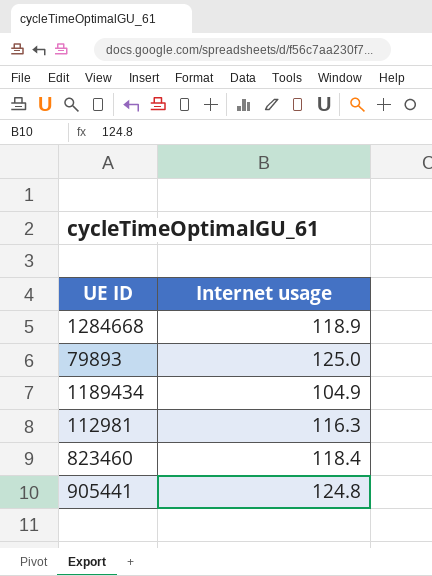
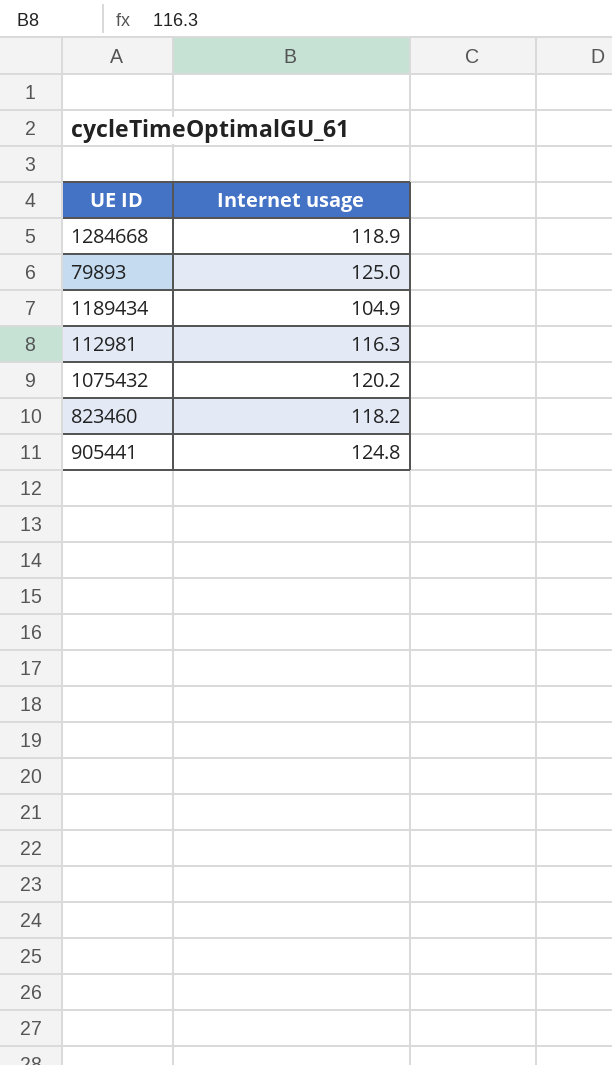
row 1075432: none -> 120.2
823460 | Internet usage: 118.4 -> 118.2

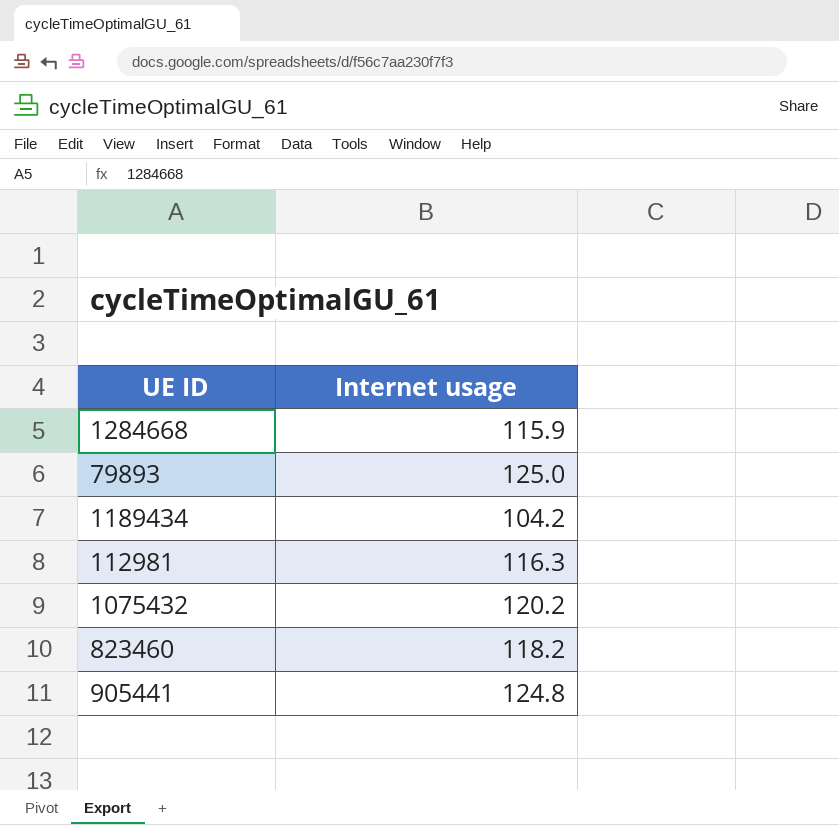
1284668 | Internet usage: 118.9 -> 115.9
1189434 | Internet usage: 104.9 -> 104.2

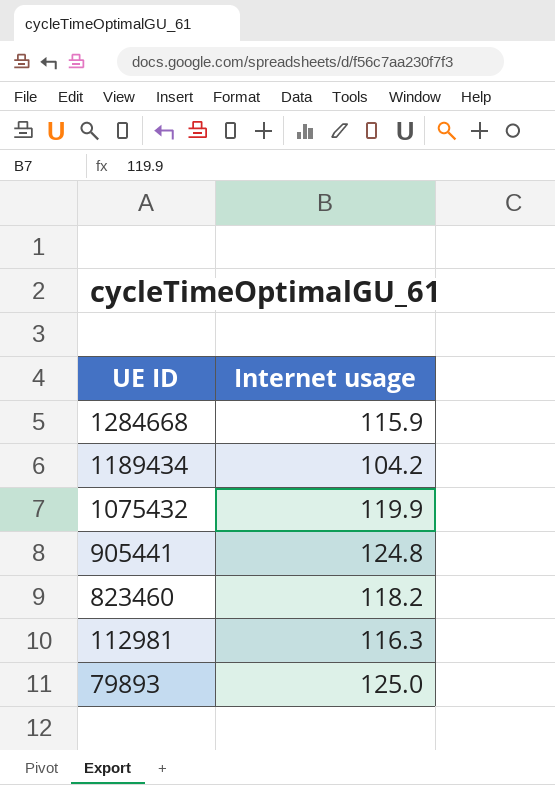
row order: none -> UE ID descending
1075432 | Internet usage: 120.2 -> 119.9

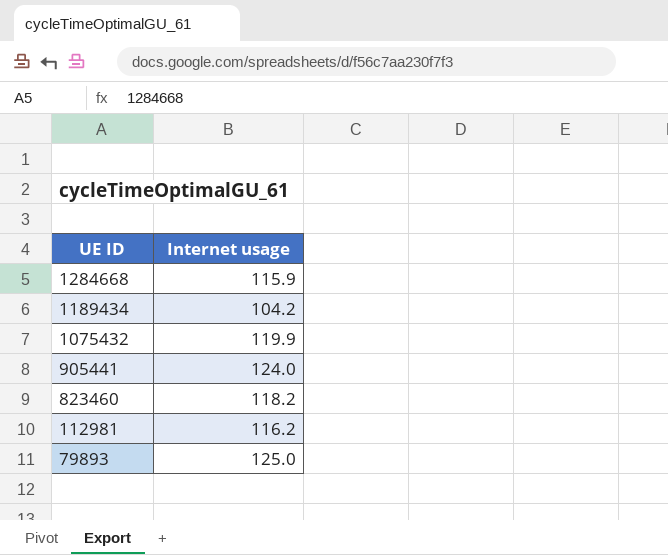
905441 | Internet usage: 124.8 -> 124.0
112981 | Internet usage: 116.3 -> 116.2

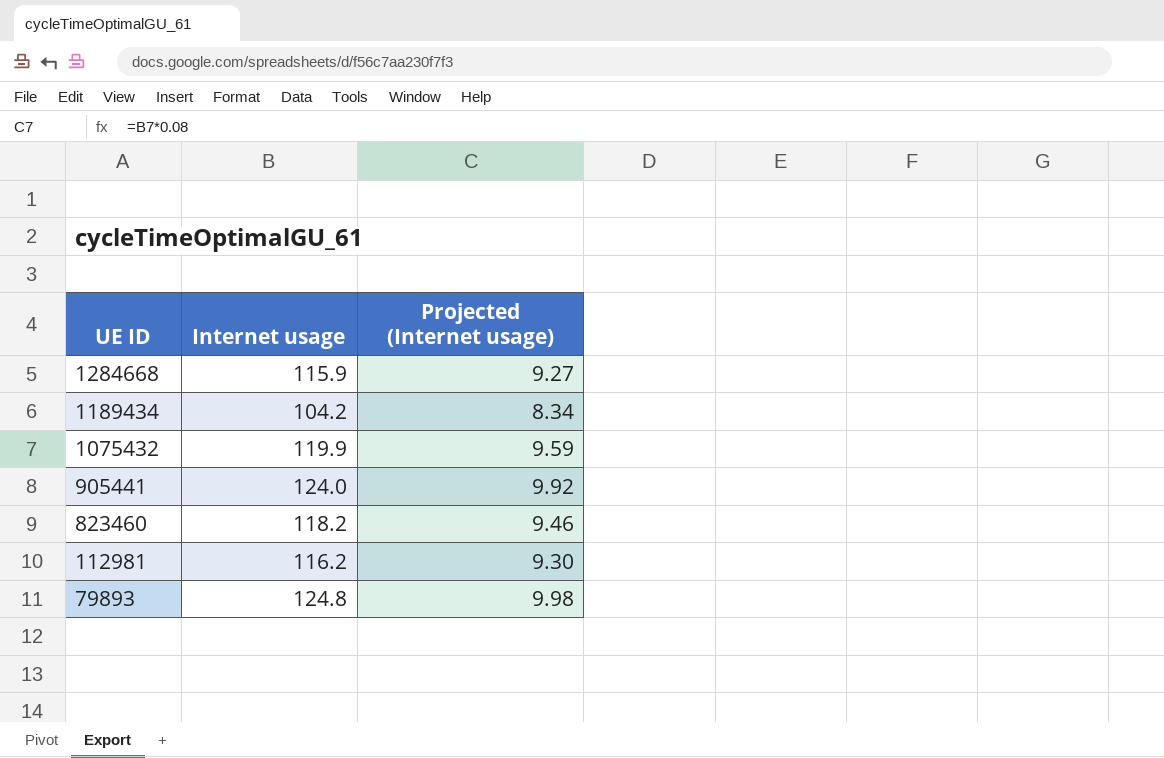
column Projected (Internet usage) | formula: none -> [Internet usage] * 0.08
79893 | Internet usage: 125.0 -> 124.8

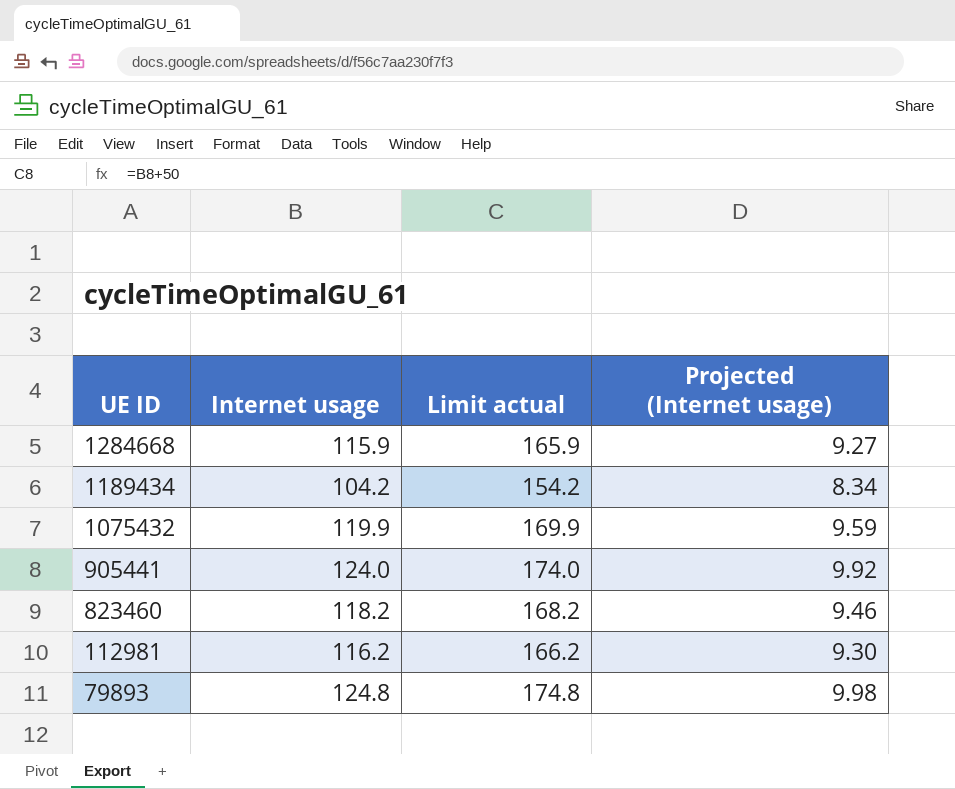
column Limit actual | formula: none -> [Internet usage] + 50

